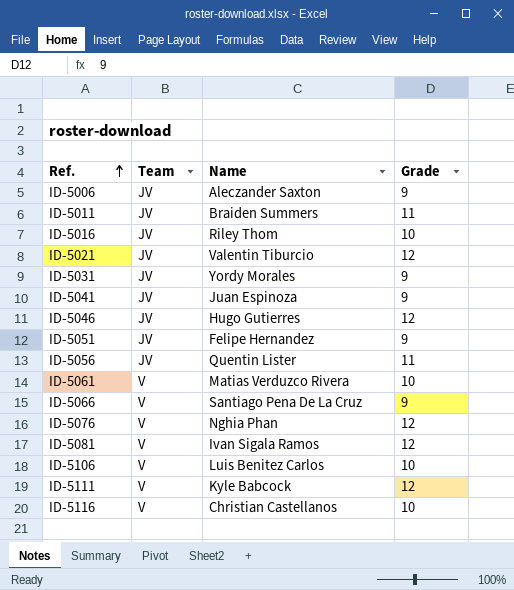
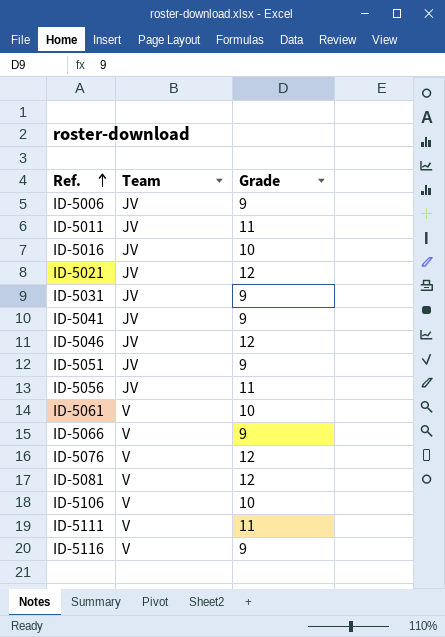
column Name | position: 3 -> none
ID-5111 | Grade: 12 -> 11
ID-5116 | Grade: 10 -> 9

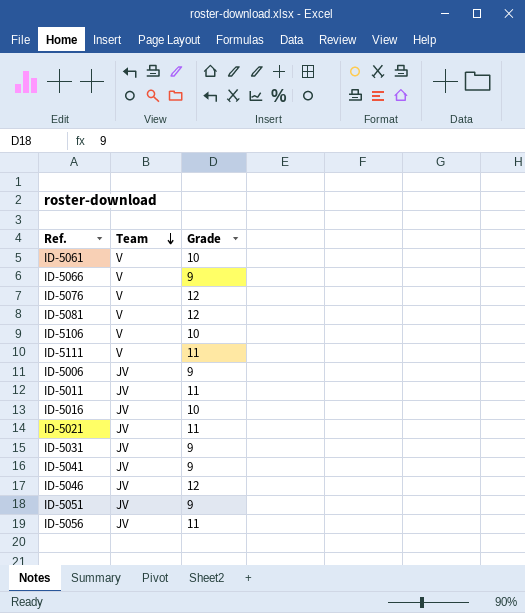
row order: Ref. ascending -> Team descending
row ID-5116: V | 9 -> none
ID-5021 | Grade: 12 -> 11

